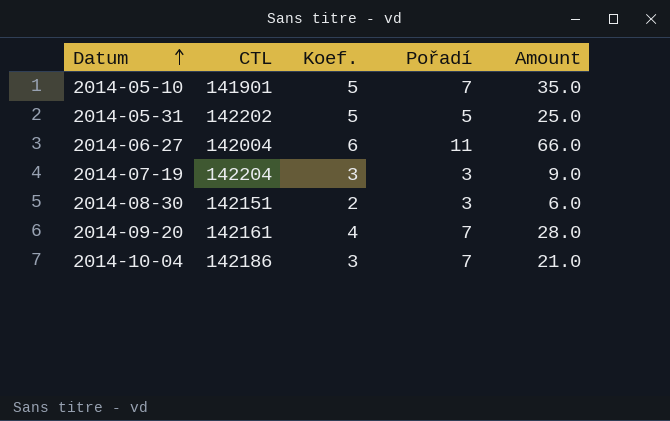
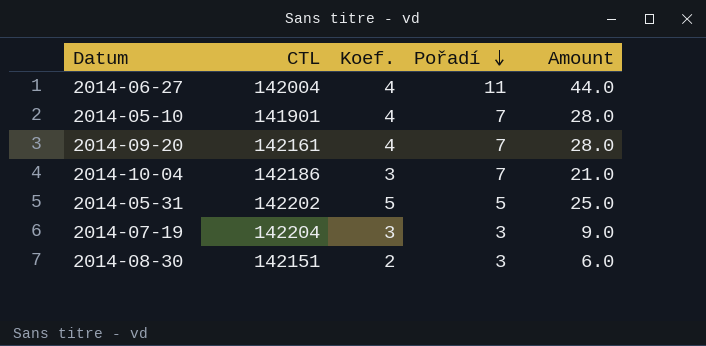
row order: Datum ascending -> Pořadí descending
2014-06-27 | Koef.: 6 -> 4
2014-06-27 | Amount: 66.0 -> 44.0
2014-05-10 | Koef.: 5 -> 4
2014-05-10 | Amount: 35.0 -> 28.0

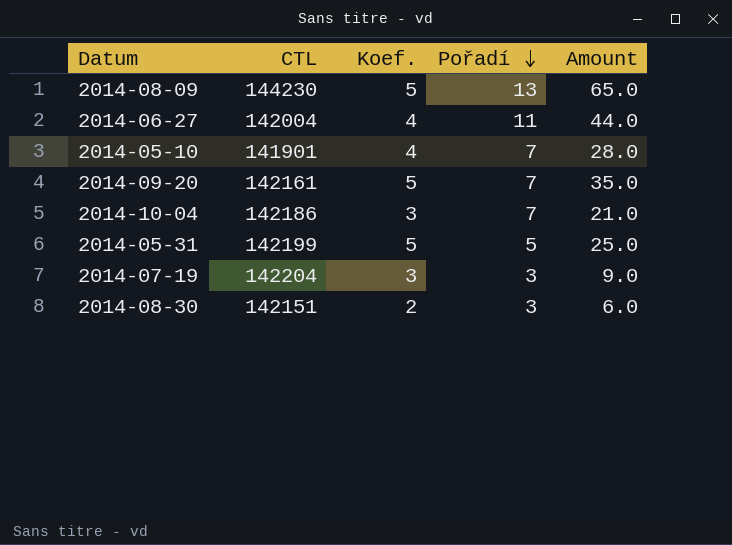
row 2014-08-09: none -> 144230 | 5 | 13 | 65.0
2014-09-20 | Koef.: 4 -> 5
2014-09-20 | Amount: 28.0 -> 35.0
2014-05-31 | CTL: 142202 -> 142199

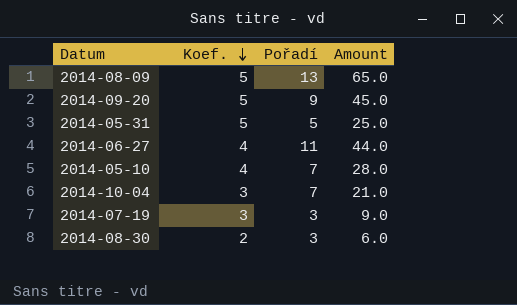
row order: Pořadí descending -> Koef. descending
column CTL | position: 2 -> none
2014-09-20 | Pořadí: 7 -> 9
2014-09-20 | Amount: 35.0 -> 45.0

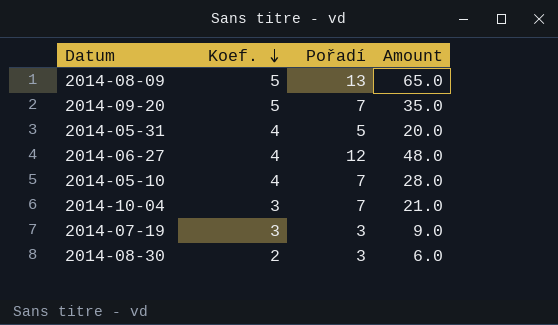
2014-09-20 | Pořadí: 9 -> 7
2014-09-20 | Amount: 45.0 -> 35.0
2014-05-31 | Koef.: 5 -> 4
2014-05-31 | Amount: 25.0 -> 20.0
2014-06-27 | Pořadí: 11 -> 12
2014-06-27 | Amount: 44.0 -> 48.0

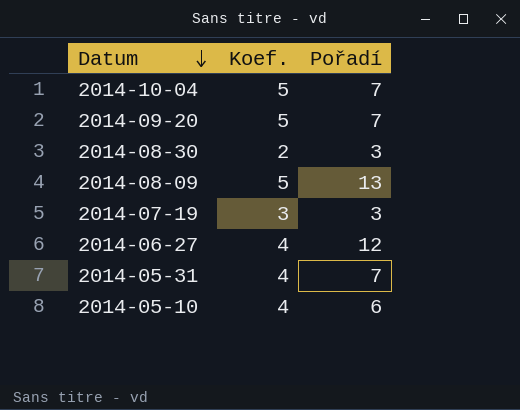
row order: Koef. descending -> Datum descending
column Amount | formula: [Koef.] * [Pořadí] -> none
2014-10-04 | Koef.: 3 -> 5
2014-05-31 | Pořadí: 5 -> 7
2014-05-10 | Pořadí: 7 -> 6

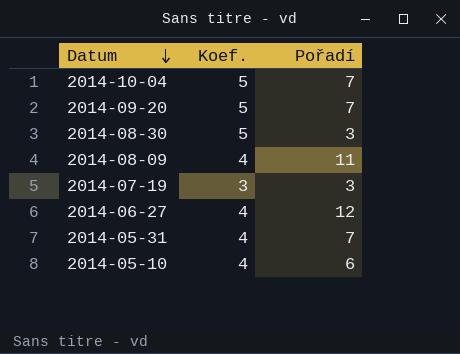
2014-08-30 | Koef.: 2 -> 5
2014-08-09 | Koef.: 5 -> 4
2014-08-09 | Pořadí: 13 -> 11

